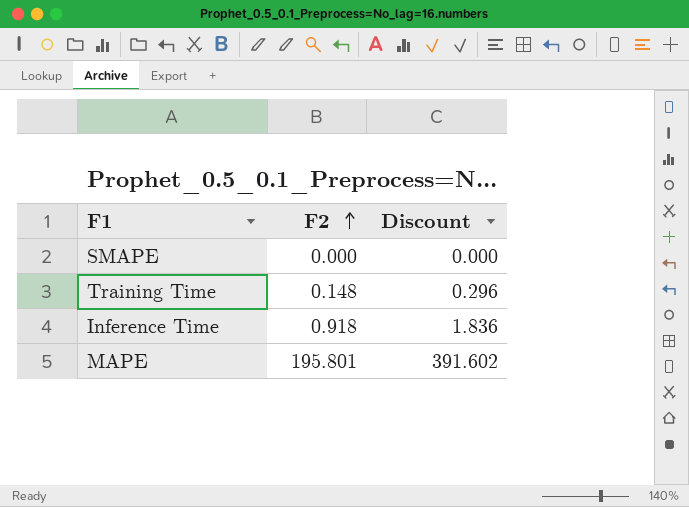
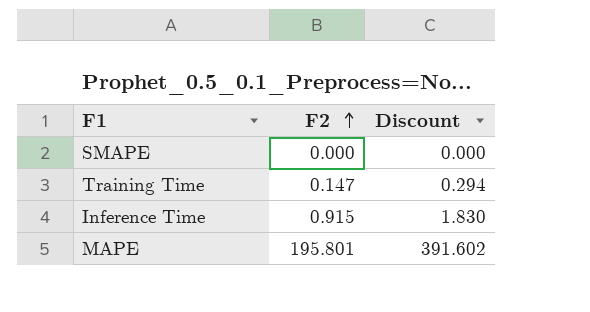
Training Time | F2: 0.148 -> 0.147
Training Time | Discount: 0.296 -> 0.294
Inference Time | F2: 0.918 -> 0.915
Inference Time | Discount: 1.836 -> 1.830

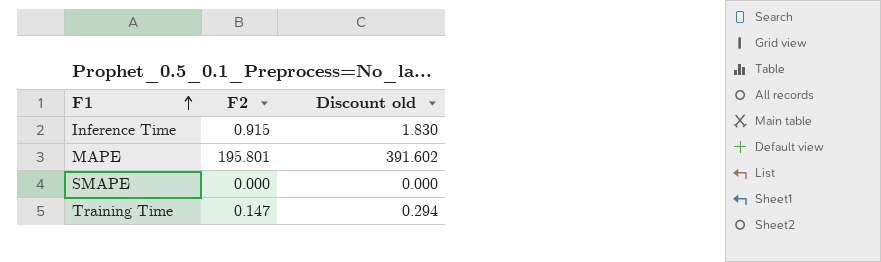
row order: F2 ascending -> F1 ascending
column name: Discount -> Discount old

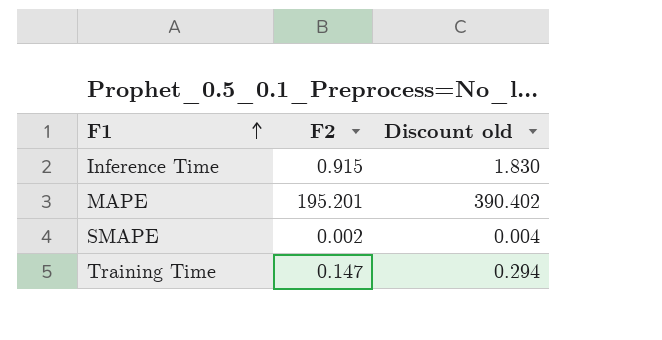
MAPE | F2: 195.801 -> 195.201
MAPE | Discount old: 391.602 -> 390.402
SMAPE | F2: 0.000 -> 0.002
SMAPE | Discount old: 0.000 -> 0.004

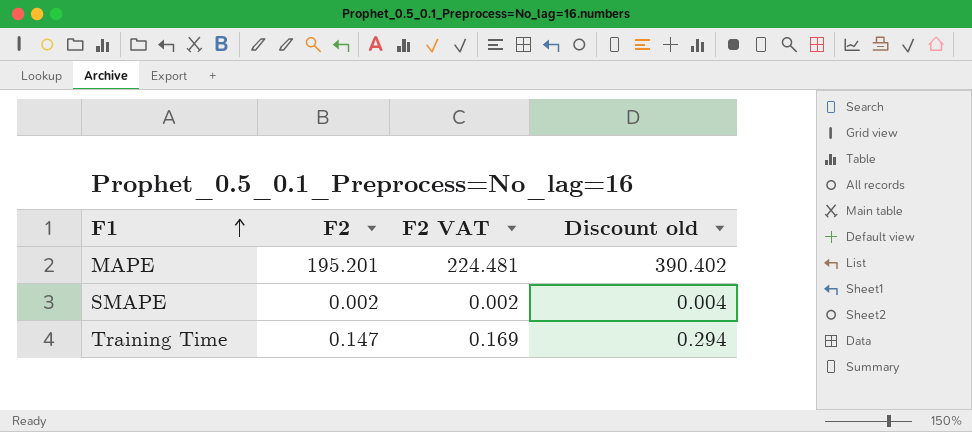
column F2 VAT | formula: none -> [F2] * 1.15
row Inference Time: 0.915 | 1.830 -> none

